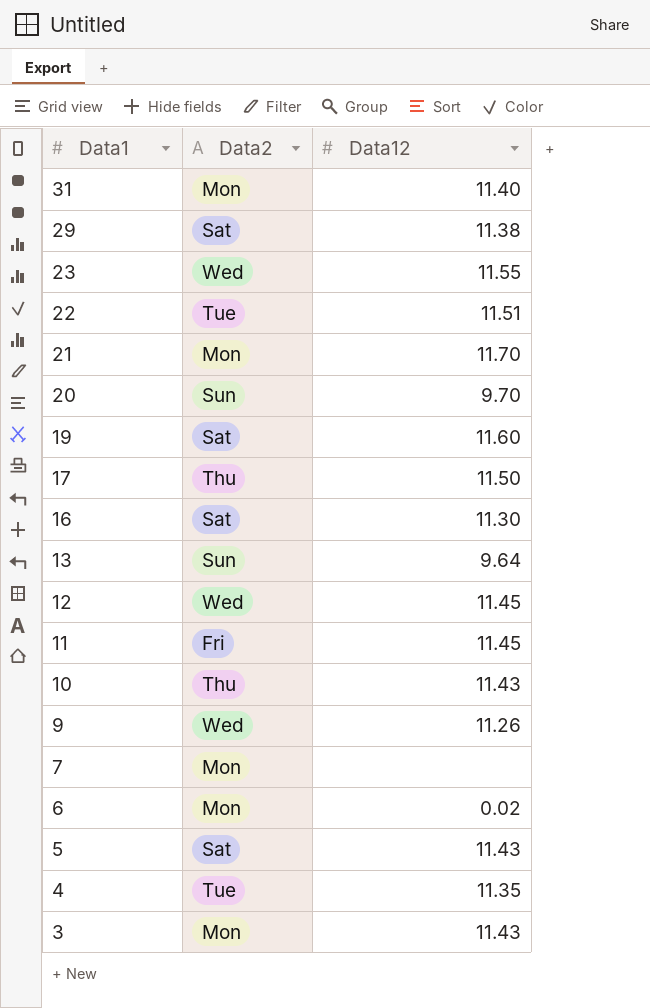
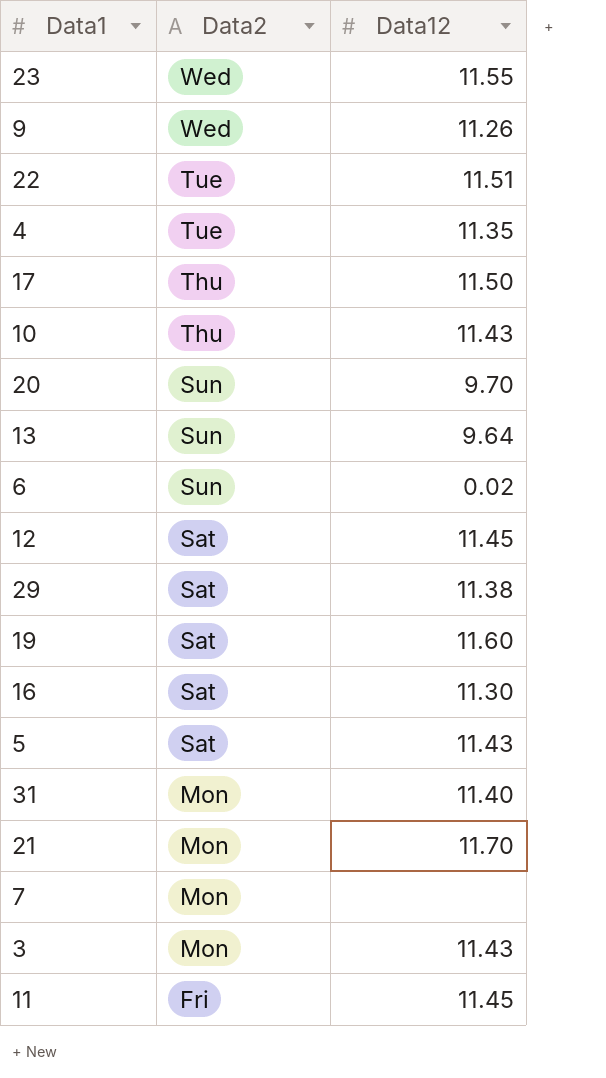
row order: Data1 descending -> Data2 descending
6 | Data2: Mon -> Sun
12 | Data2: Wed -> Sat

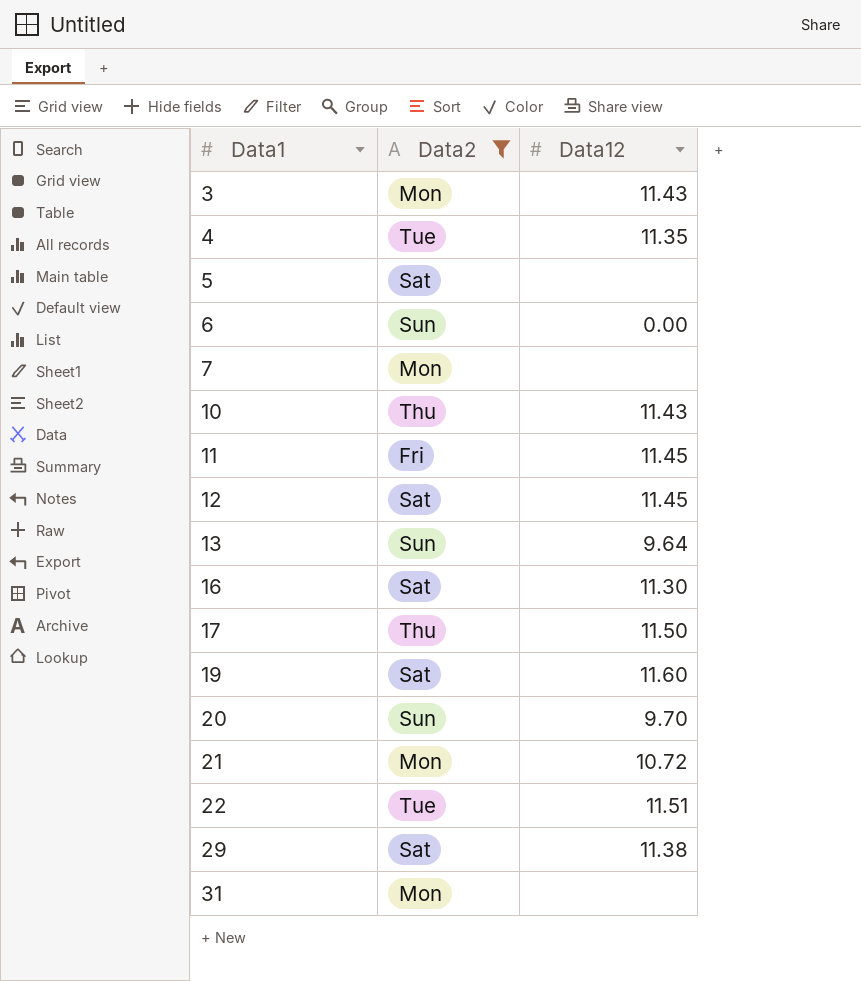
filter: none -> Data2 != Wed
row order: Data2 descending -> Data1 ascending
5 | Data12: 11.43 -> none
6 | Data12: 0.02 -> 0.00
21 | Data12: 11.70 -> 10.72
31 | Data12: 11.40 -> none

